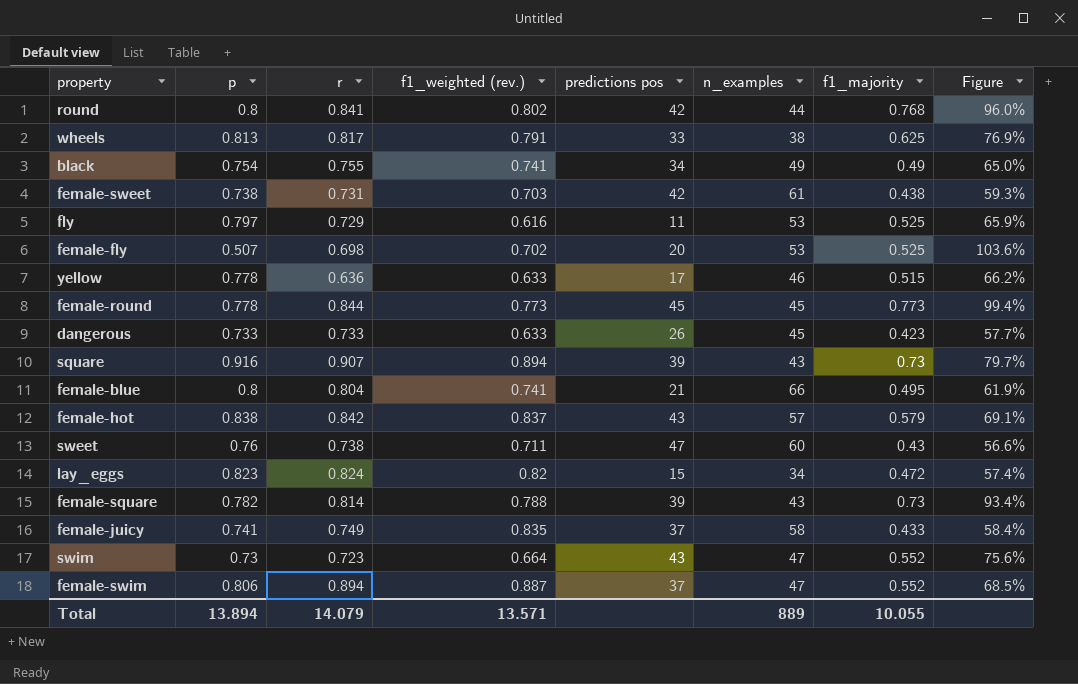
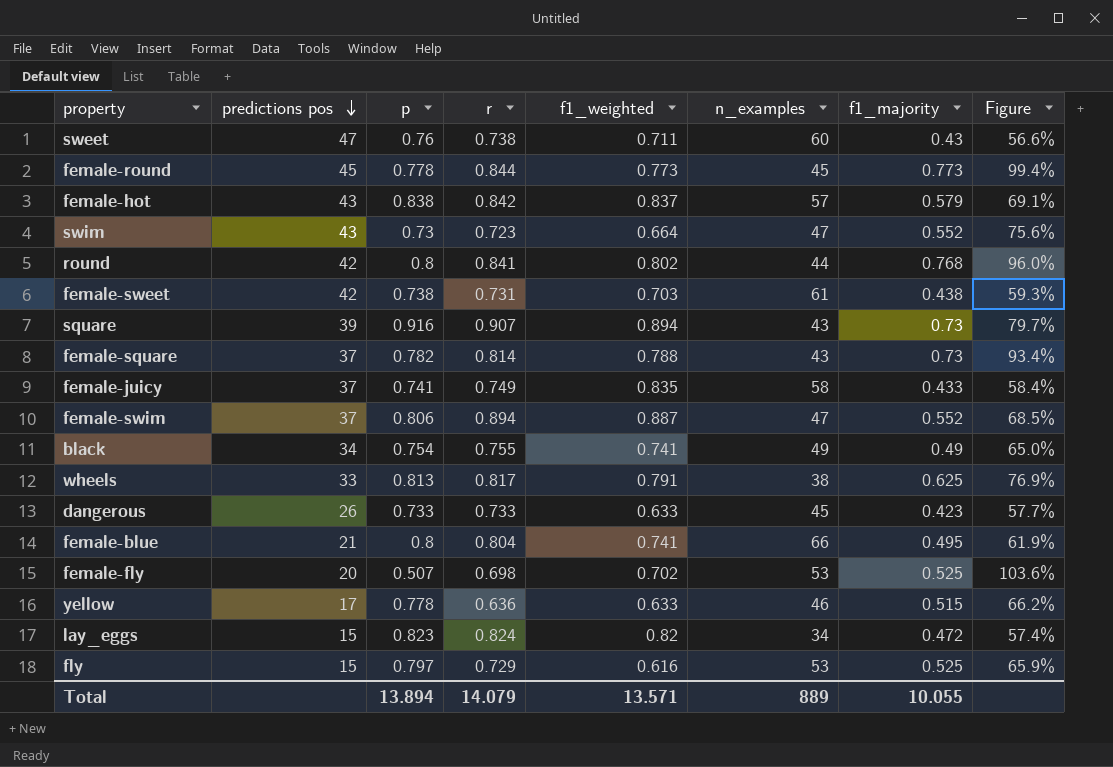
row order: none -> predictions pos descending
column predictions pos | position: 5 -> 2
column name: f1_weighted (rev.) -> f1_weighted
female-square | predictions pos: 39 -> 37
fly | predictions pos: 11 -> 15

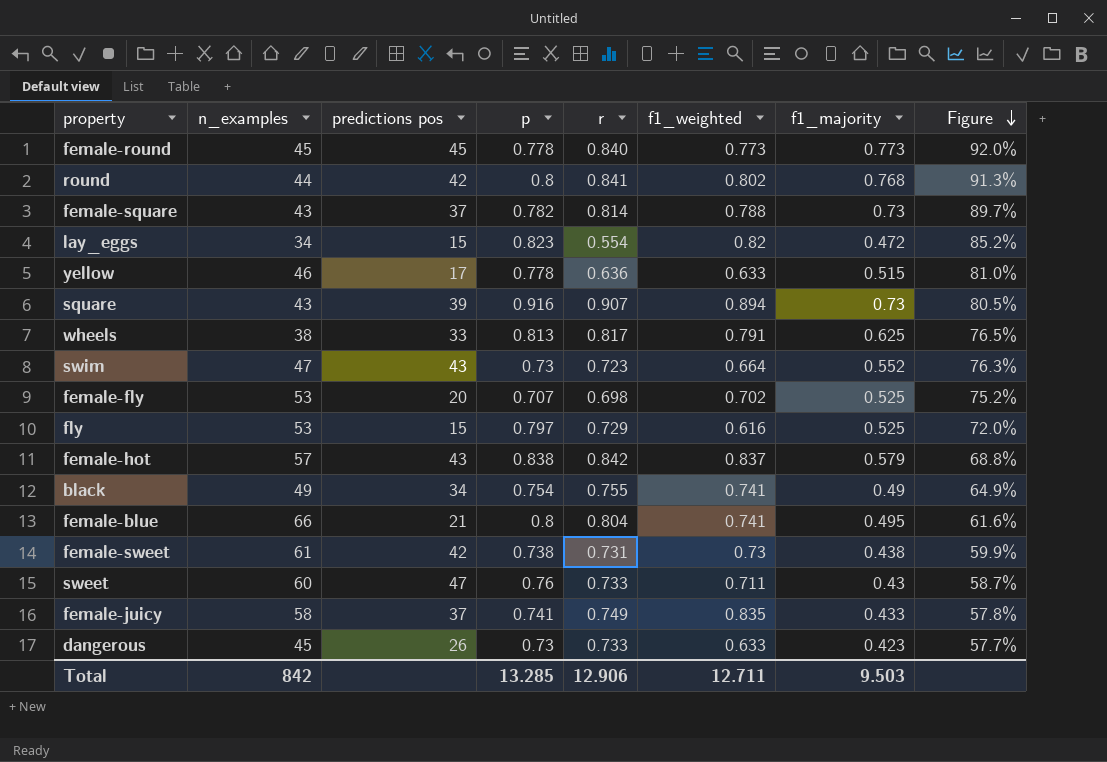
row order: predictions pos descending -> Figure descending
column n_examples | position: 6 -> 2
column Figure | formula: [f1_majority] / [p] -> [f1_majority] / [r]
row female-swim: 37 | 0.806 | 0.894 | 0.887 | 47 | 0.552 | 68.5% -> none
female-round | r: 0.844 -> 0.840
lay_eggs | r: 0.824 -> 0.554
female-fly | p: 0.507 -> 0.707
female-sweet | f1_weighted: 0.703 -> 0.73
sweet | r: 0.738 -> 0.733
dangerous | p: 0.733 -> 0.73
Total | n_examples: 889 -> 842
Total | p: 13.894 -> 13.285
Total | r: 14.079 -> 12.906
Total | f1_weighted: 13.571 -> 12.711
Total | f1_majority: 10.055 -> 9.503

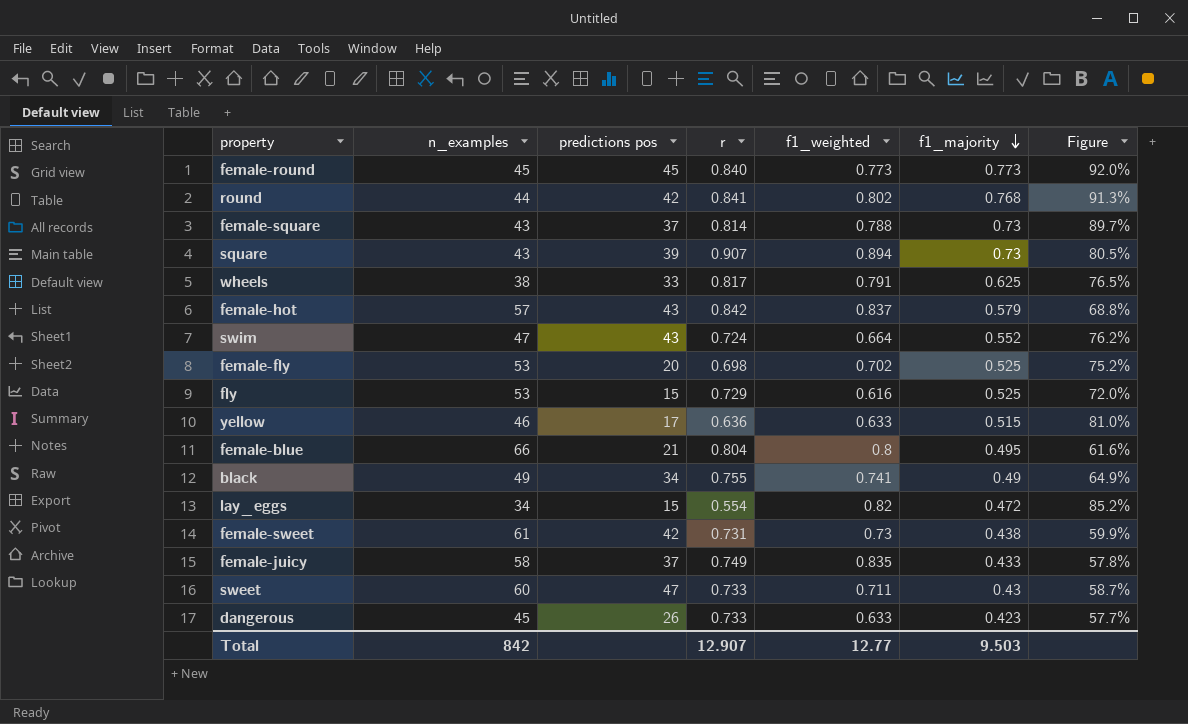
row order: Figure descending -> f1_majority descending
column p | position: 4 -> none
swim | r: 0.723 -> 0.724
swim | Figure: 76.3% -> 76.2%
female-blue | f1_weighted: 0.741 -> 0.8
Total | r: 12.906 -> 12.907
Total | f1_weighted: 12.711 -> 12.77

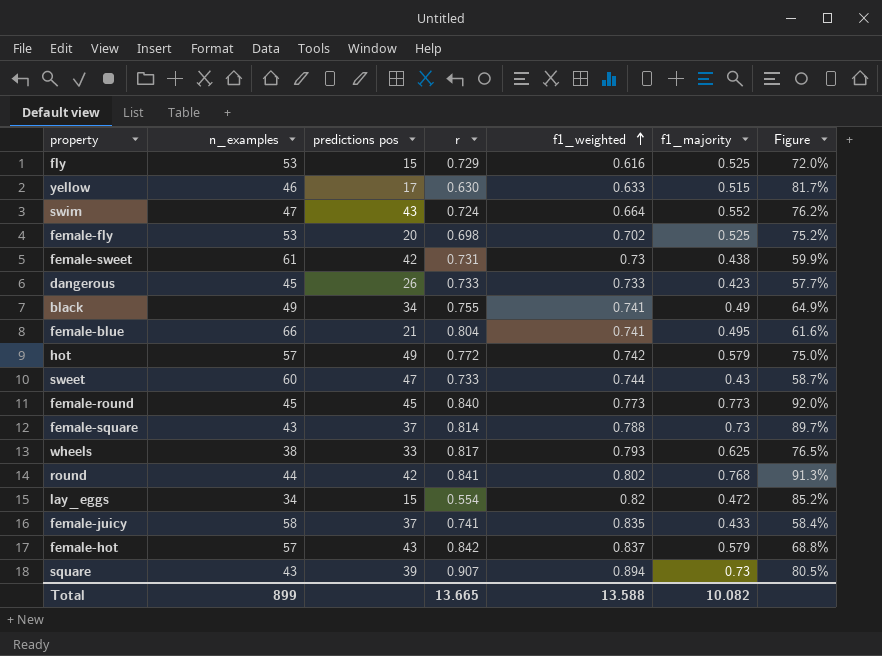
row order: f1_majority descending -> f1_weighted ascending
yellow | r: 0.636 -> 0.630
yellow | Figure: 81.0% -> 81.7%
dangerous | f1_weighted: 0.633 -> 0.733
female-blue | f1_weighted: 0.8 -> 0.741
row hot: none -> 57 | 49 | 0.772 | 0.742 | 0.579 | 75.0%
sweet | f1_weighted: 0.711 -> 0.744
wheels | f1_weighted: 0.791 -> 0.793
female-juicy | r: 0.749 -> 0.741
female-juicy | Figure: 57.8% -> 58.4%
Total | n_examples: 842 -> 899
Total | r: 12.907 -> 13.665
Total | f1_weighted: 12.77 -> 13.588
Total | f1_majority: 9.503 -> 10.082

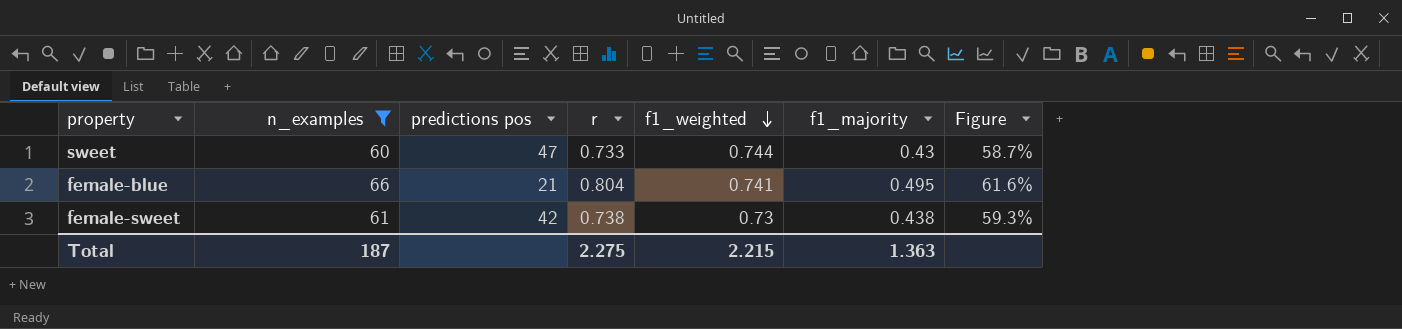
filter: none -> n_examples >= 60
row order: f1_weighted ascending -> f1_weighted descending
female-sweet | r: 0.731 -> 0.738
female-sweet | Figure: 59.9% -> 59.3%
Total | n_examples: 899 -> 187
Total | r: 13.665 -> 2.275
Total | f1_weighted: 13.588 -> 2.215
Total | f1_majority: 10.082 -> 1.363

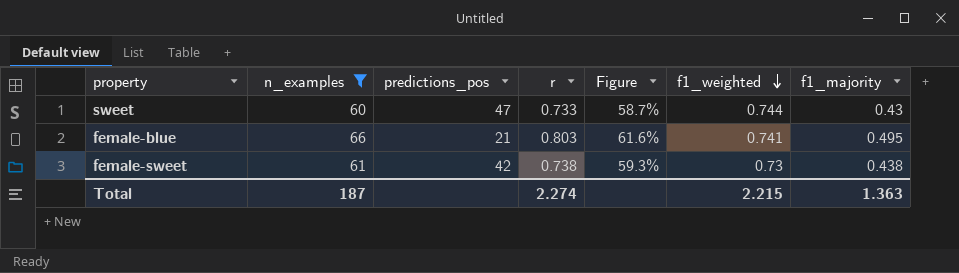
column name: predictions pos -> predictions_pos
column Figure | position: 7 -> 5
female-blue | r: 0.804 -> 0.803
Total | r: 2.275 -> 2.274

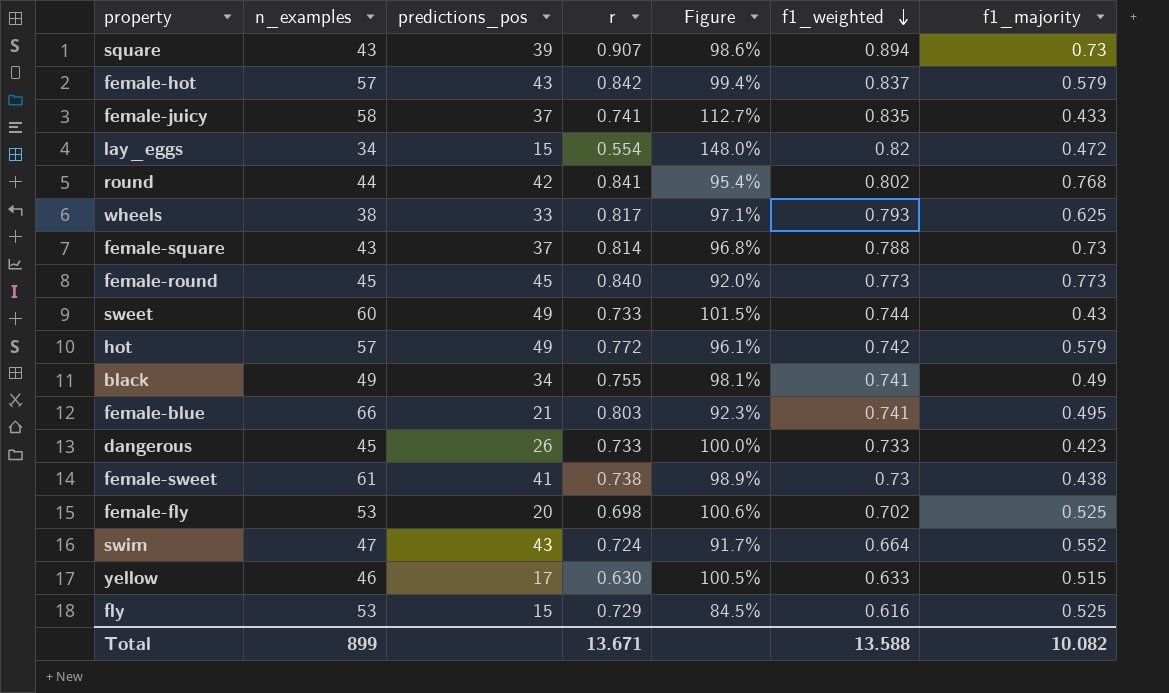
filter: n_examples >= 60 -> none
column Figure | formula: [f1_majority] / [r] -> [f1_weighted] / [r]
sweet | predictions_pos: 47 -> 49
female-sweet | predictions_pos: 42 -> 41
Total | n_examples: 187 -> 899
Total | r: 2.274 -> 13.671
Total | f1_weighted: 2.215 -> 13.588
Total | f1_majority: 1.363 -> 10.082

